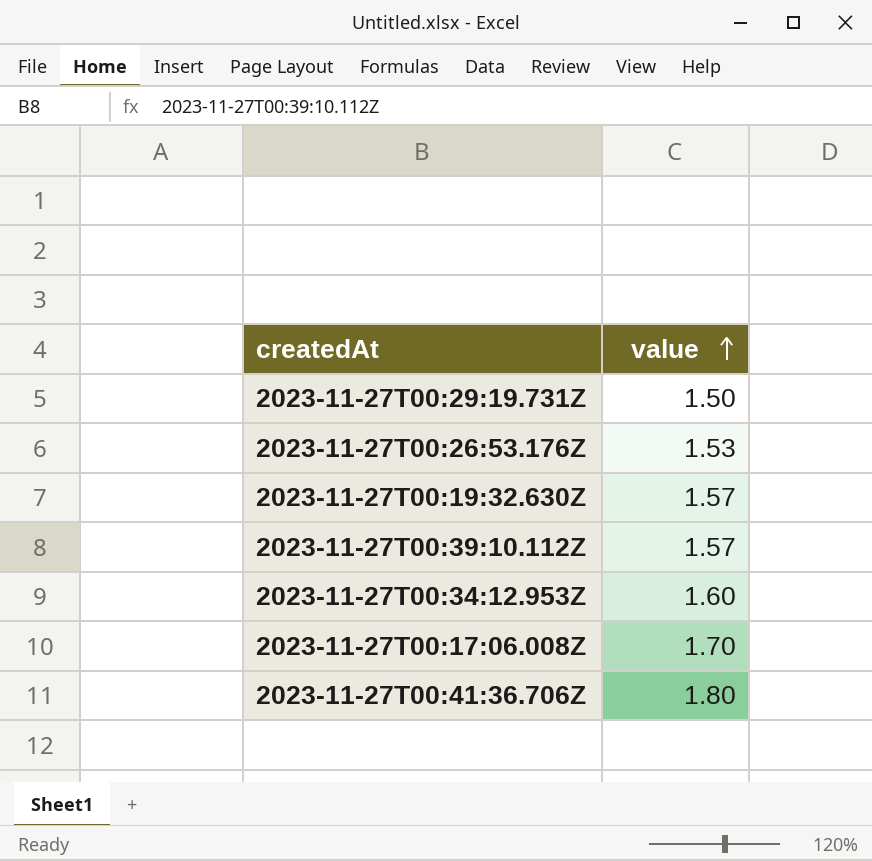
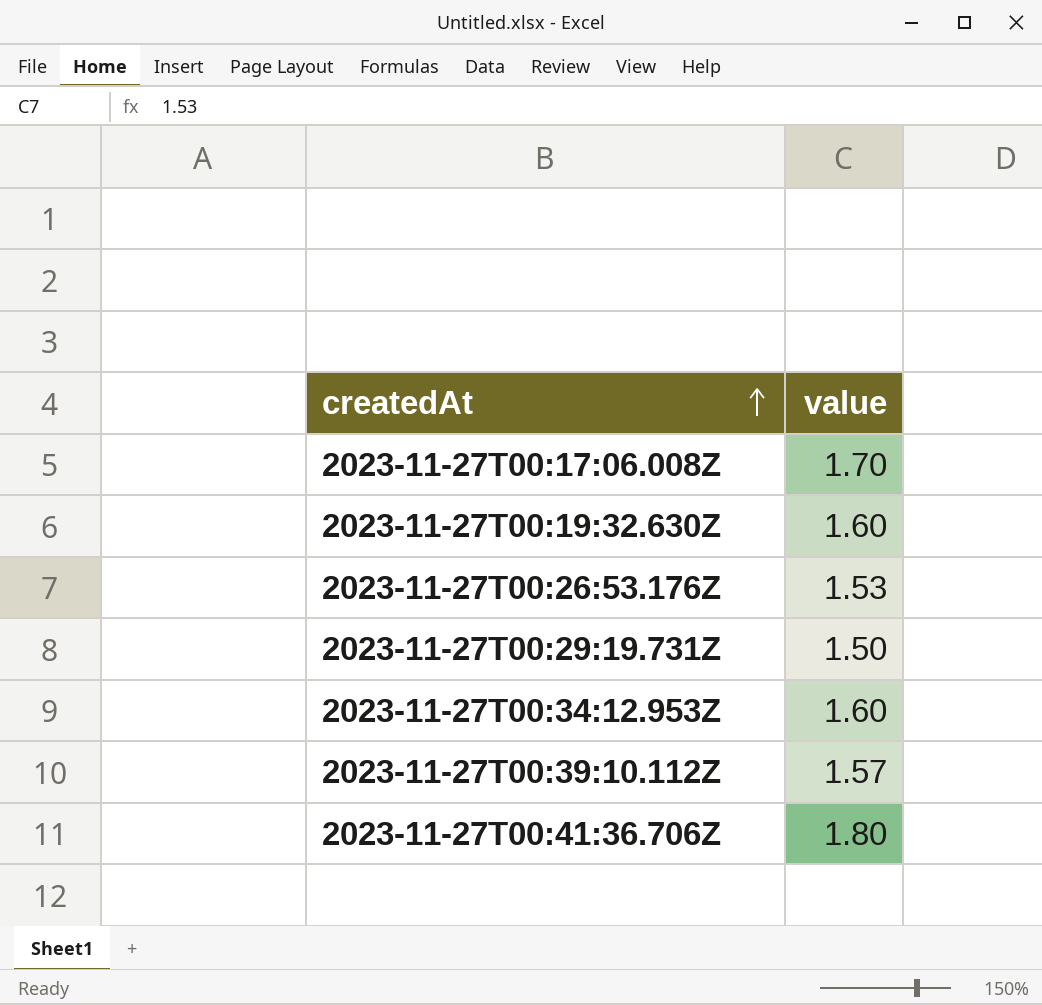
row order: value ascending -> createdAt ascending
2023-11-27T00:19:32.630Z | value: 1.57 -> 1.60

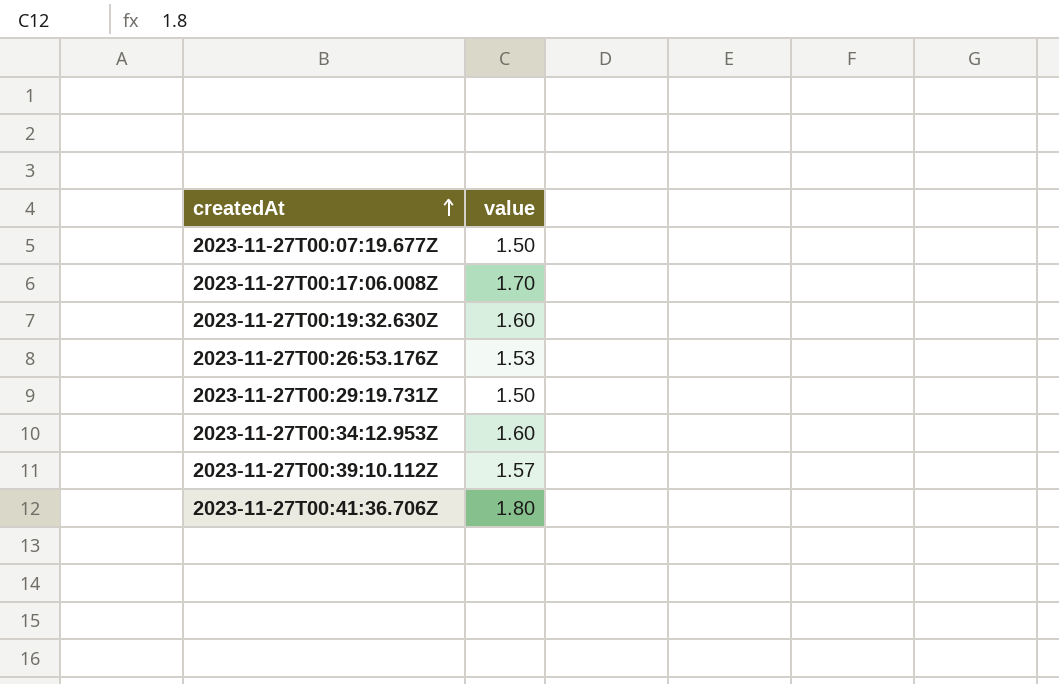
row 2023-11-27T00:07:19.677Z: none -> 1.50

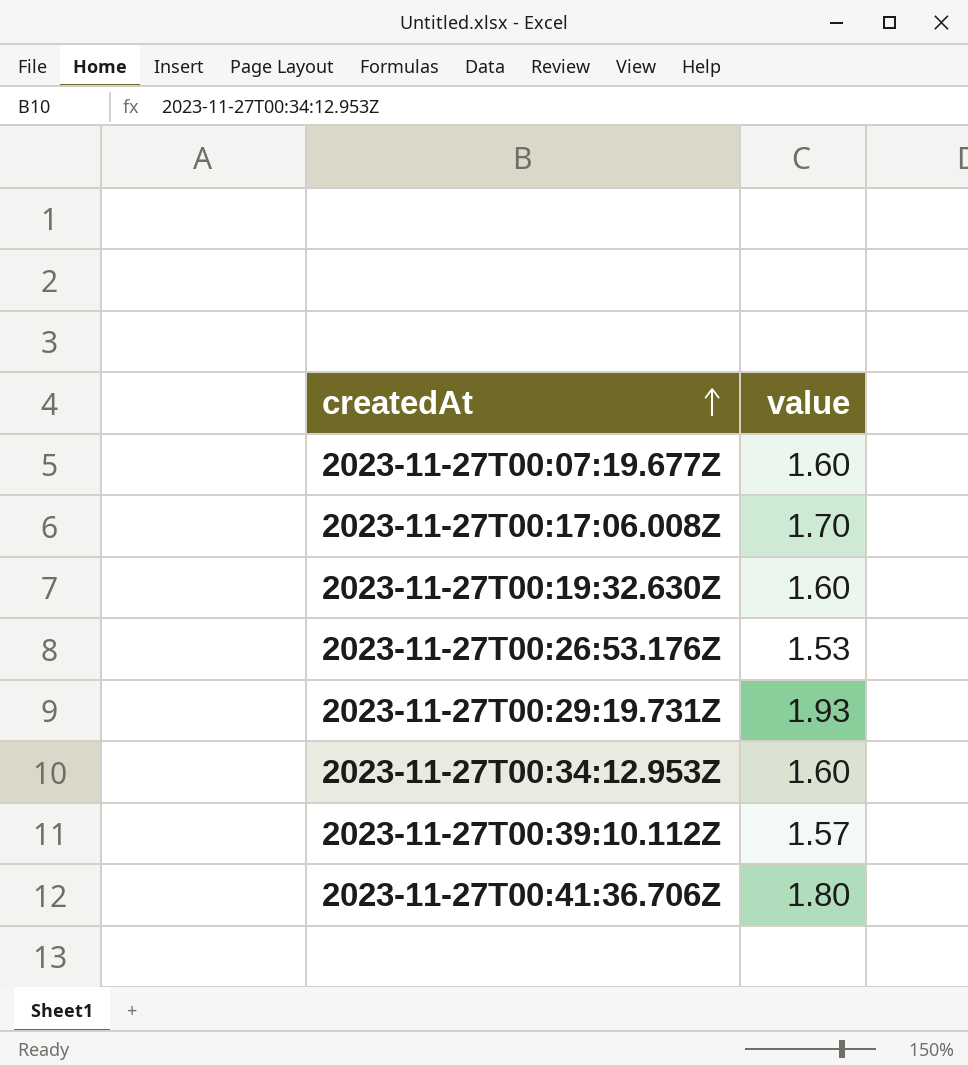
2023-11-27T00:07:19.677Z | value: 1.50 -> 1.60
2023-11-27T00:29:19.731Z | value: 1.50 -> 1.93

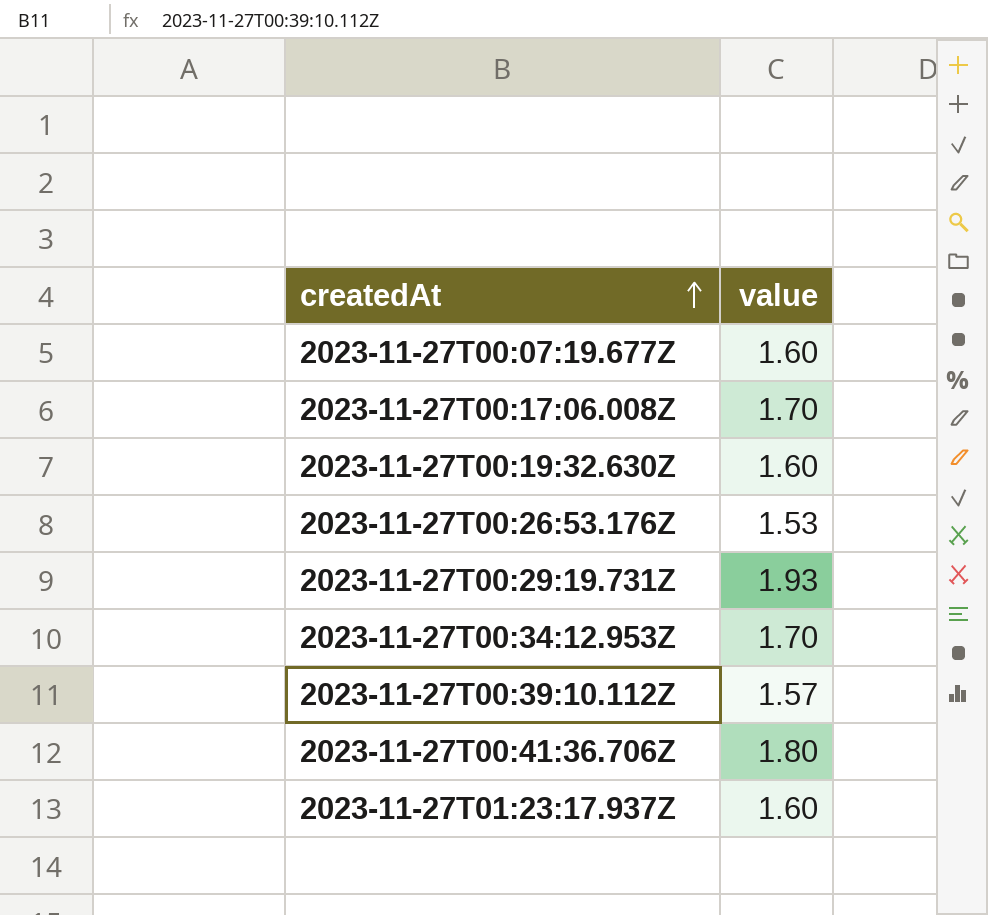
2023-11-27T00:34:12.953Z | value: 1.60 -> 1.70
row 2023-11-27T01:23:17.937Z: none -> 1.60

